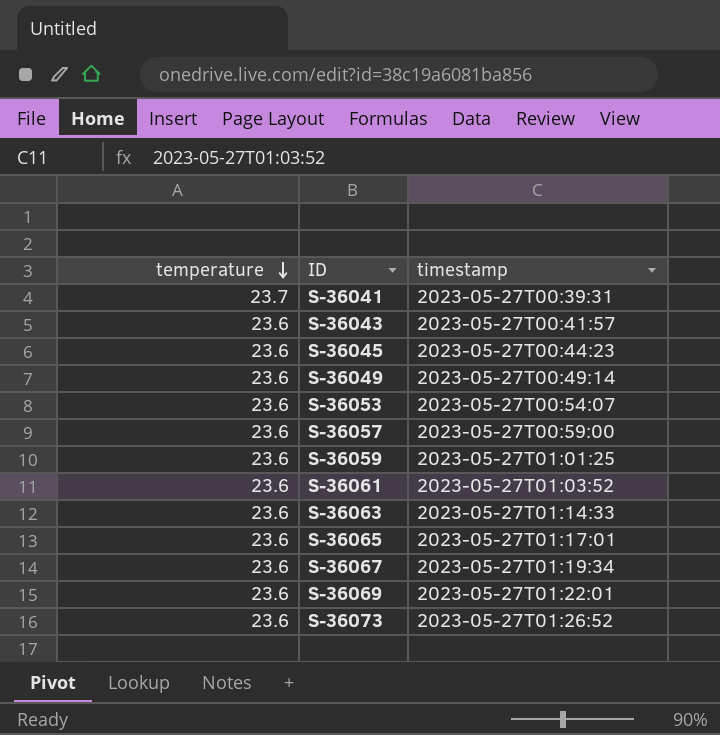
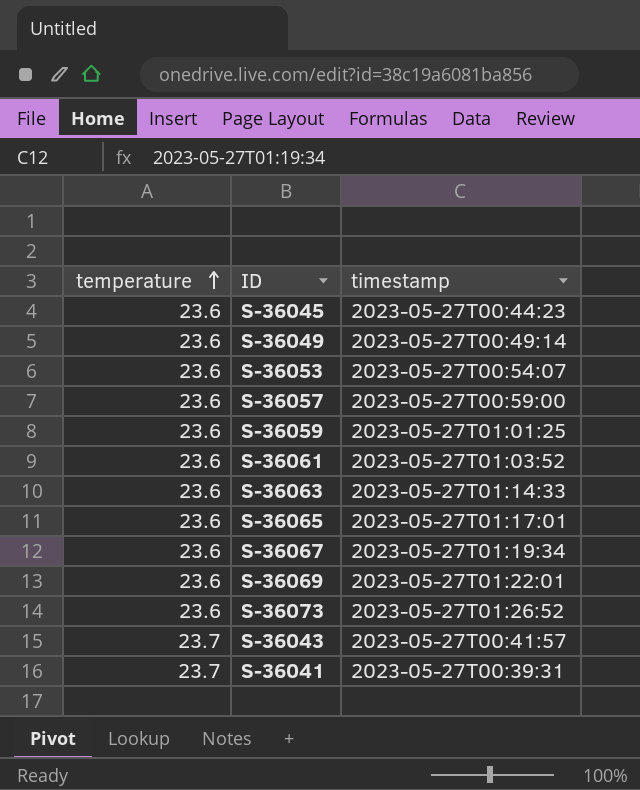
row order: temperature descending -> temperature ascending
S-36043 | temperature: 23.6 -> 23.7

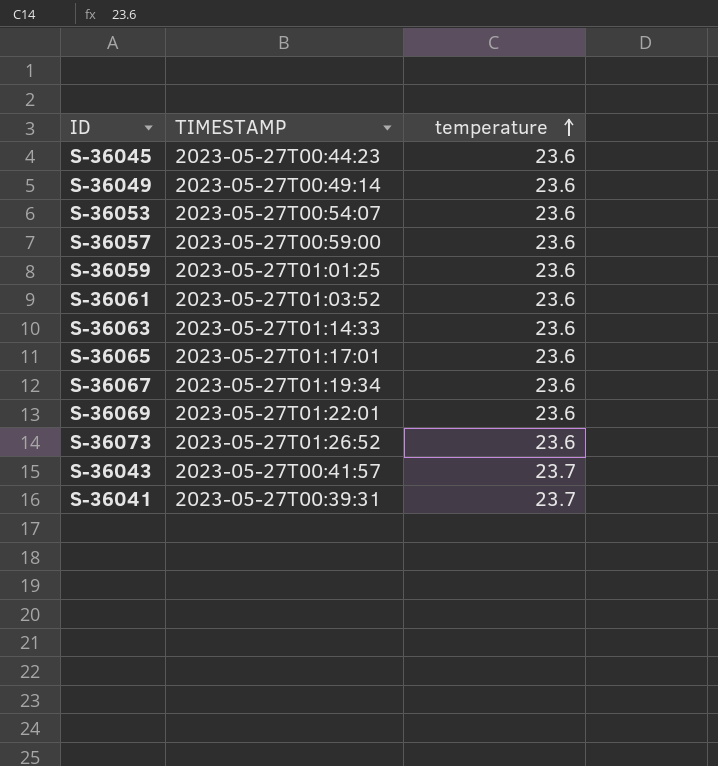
column name: timestamp -> TIMESTAMP
column temperature | position: 1 -> 3

